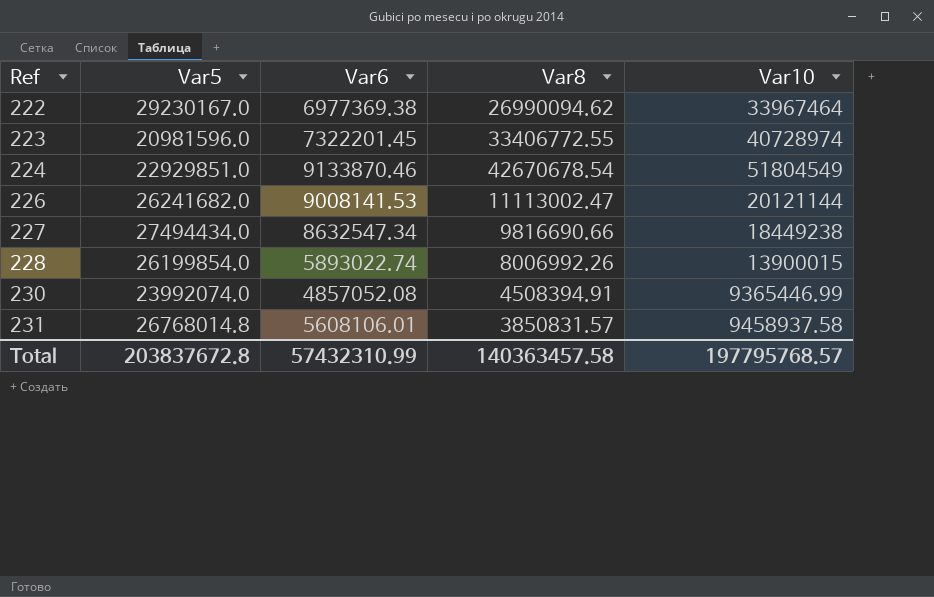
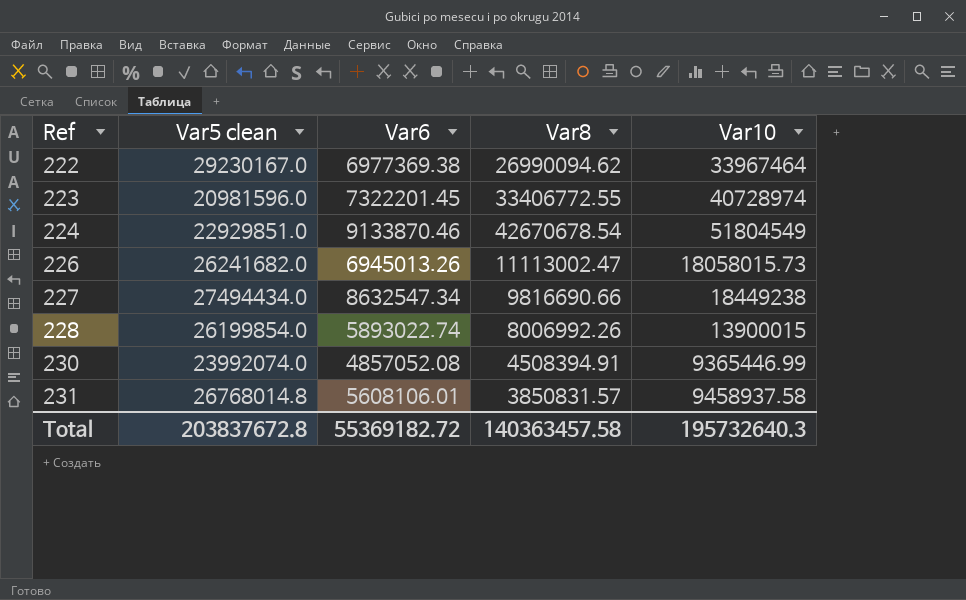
column name: Var5 -> Var5 clean
226 | Var6: 9008141.53 -> 6945013.26
226 | Var10: 20121144 -> 18058015.73
Total | Var6: 57432310.99 -> 55369182.72
Total | Var10: 197795768.57 -> 195732640.3

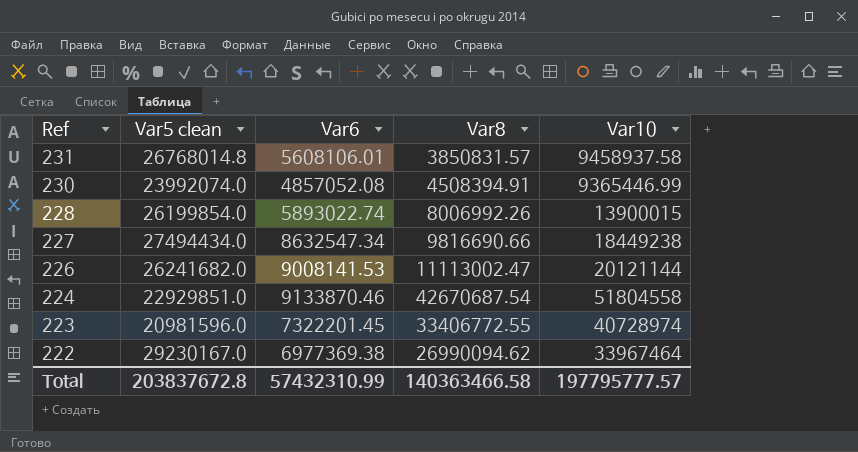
row order: Ref ascending -> Ref descending
226 | Var6: 6945013.26 -> 9008141.53
226 | Var10: 18058015.73 -> 20121144
224 | Var8: 42670678.54 -> 42670687.54
224 | Var10: 51804549 -> 51804558
Total | Var6: 55369182.72 -> 57432310.99
Total | Var8: 140363457.58 -> 140363466.58
Total | Var10: 195732640.3 -> 197795777.57

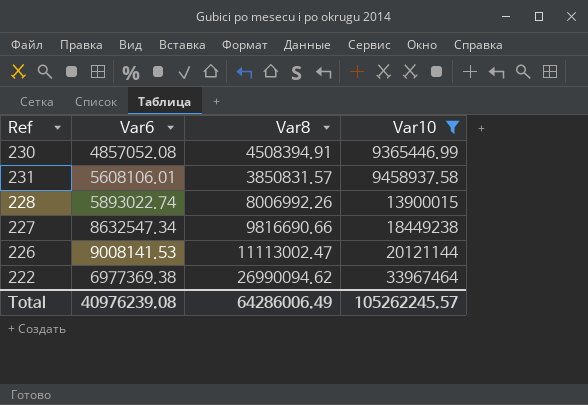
filter: none -> Var10 <= 33967464
row order: Ref descending -> Var10 ascending
column Var5 clean | position: 2 -> none
Total | Var6: 57432310.99 -> 40976239.08
Total | Var8: 140363466.58 -> 64286006.49
Total | Var10: 197795777.57 -> 105262245.57

